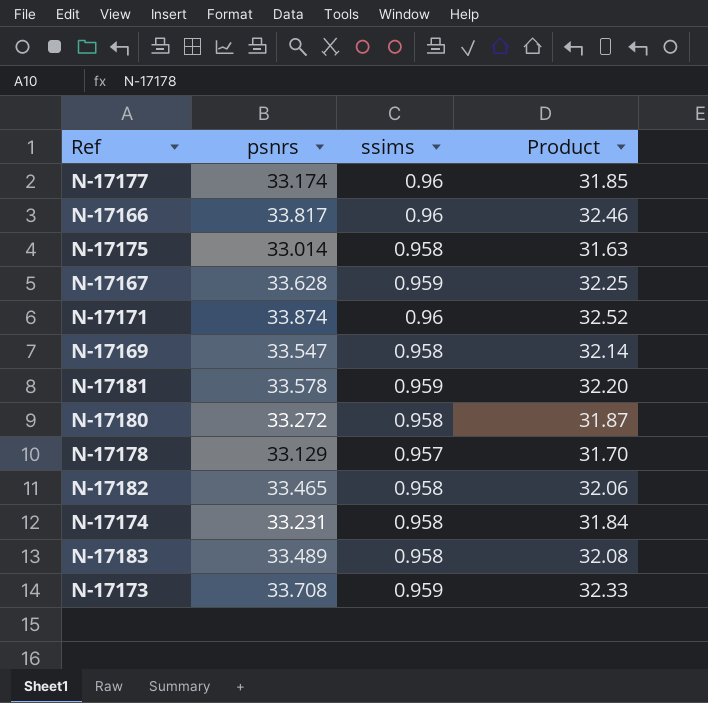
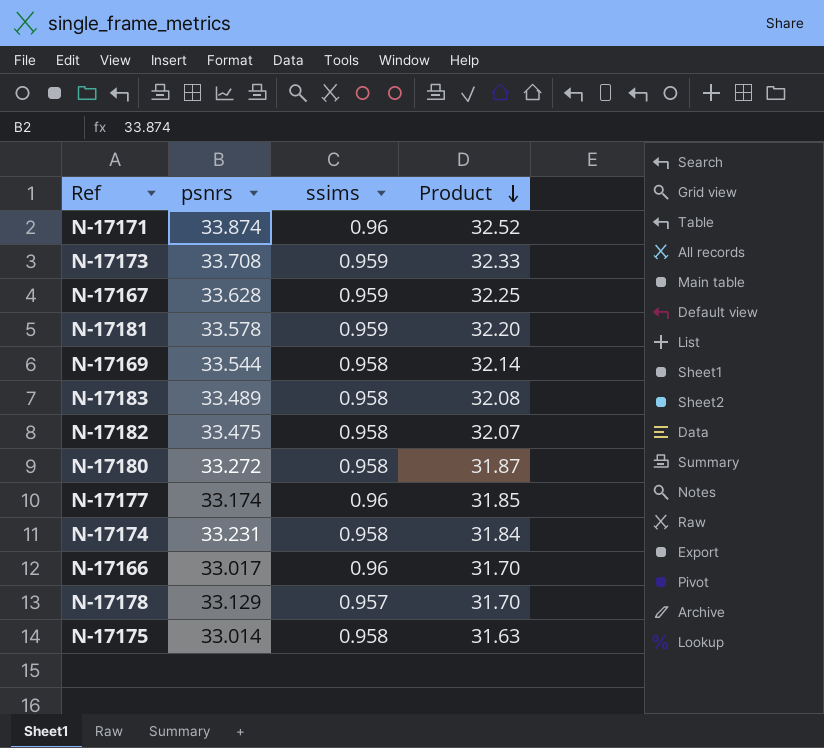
row order: none -> Product descending
N-17169 | psnrs: 33.547 -> 33.544
N-17182 | psnrs: 33.465 -> 33.475
N-17182 | Product: 32.06 -> 32.07
N-17166 | psnrs: 33.817 -> 33.017
N-17166 | Product: 32.46 -> 31.70

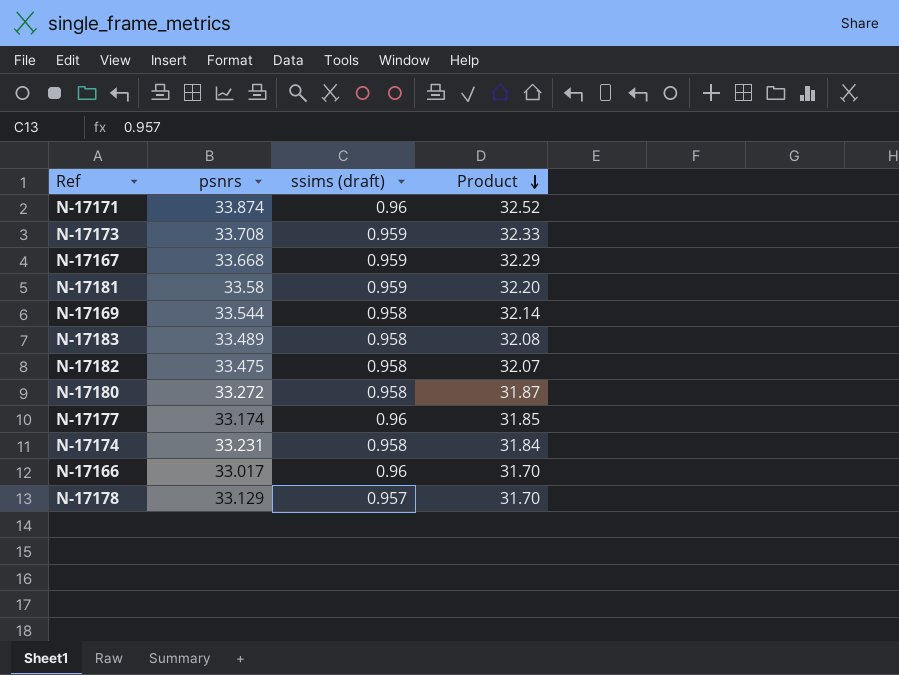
column name: ssims -> ssims (draft)
row N-17175: 33.014 | 0.958 | 31.63 -> none
N-17167 | psnrs: 33.628 -> 33.668
N-17167 | Product: 32.25 -> 32.29
N-17181 | psnrs: 33.578 -> 33.58

